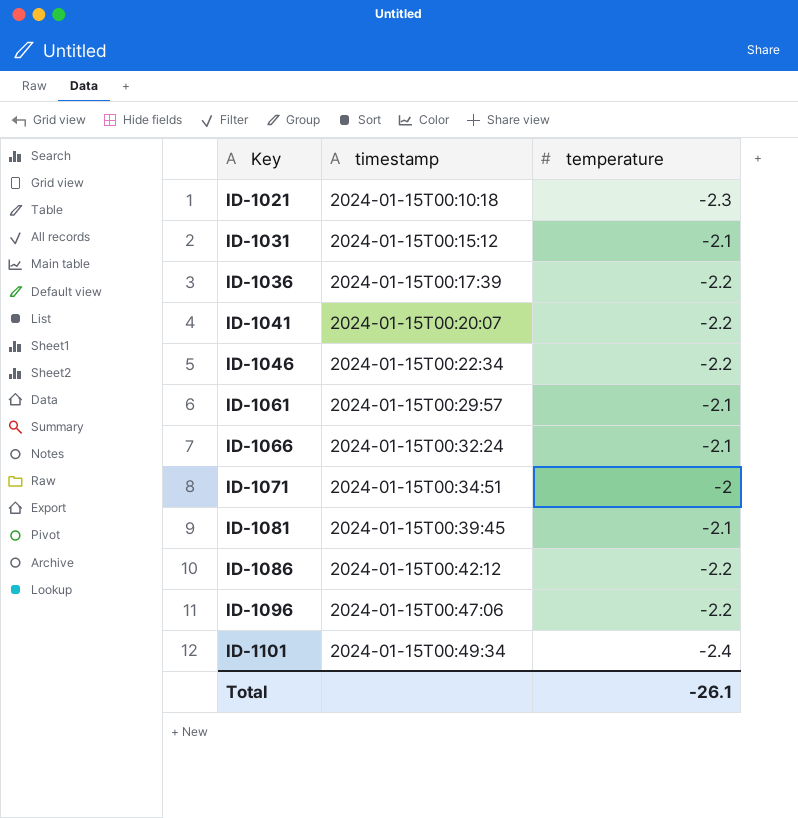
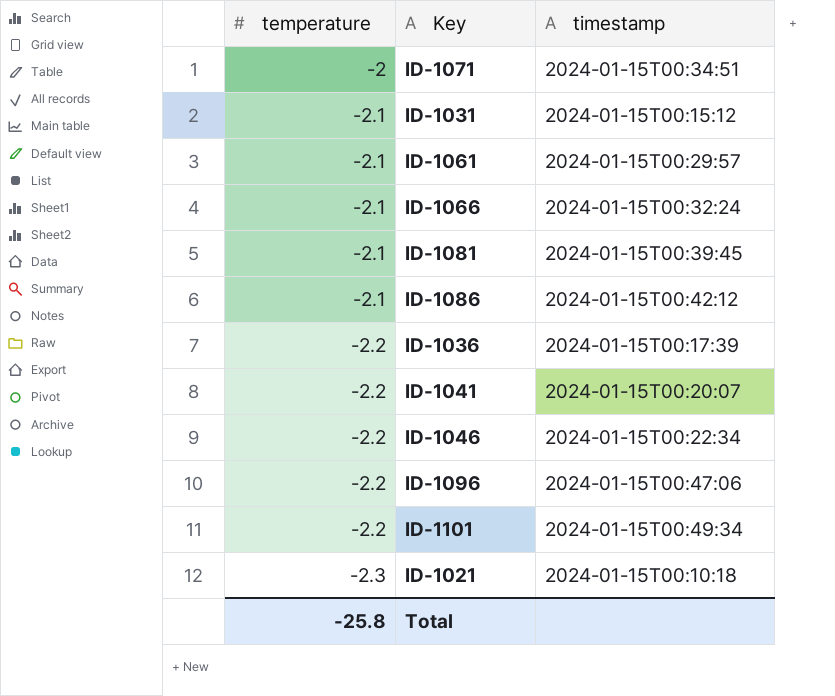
row order: Key ascending -> temperature descending
column temperature | position: 3 -> 1
ID-1086 | temperature: -2.2 -> -2.1
ID-1101 | temperature: -2.4 -> -2.2
Total | temperature: -26.1 -> -25.8

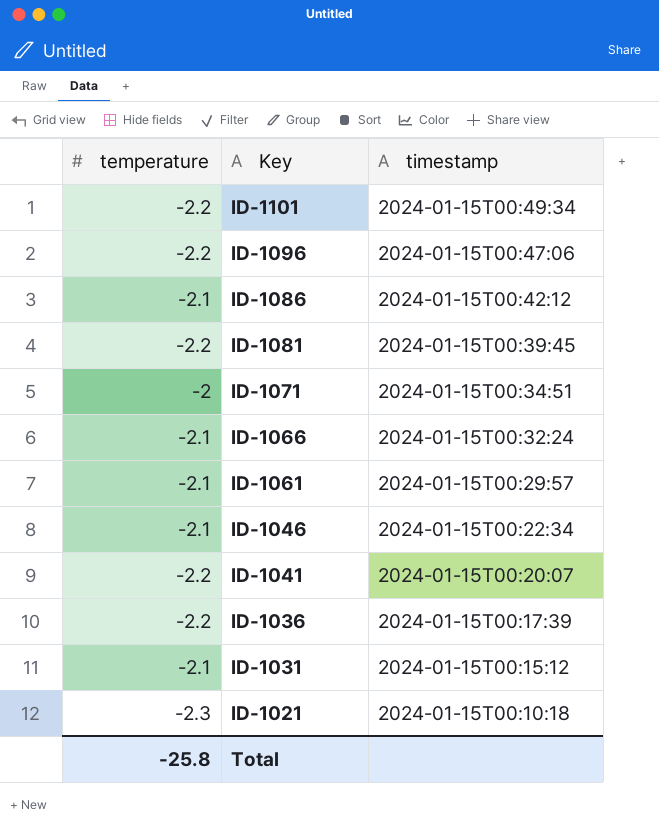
row order: temperature descending -> Key descending
ID-1081 | temperature: -2.1 -> -2.2
ID-1046 | temperature: -2.2 -> -2.1

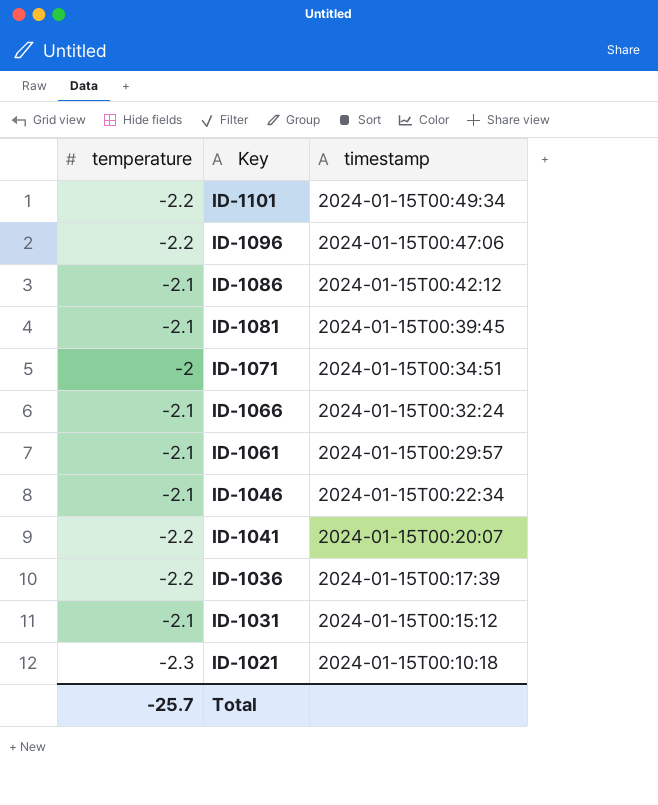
ID-1081 | temperature: -2.2 -> -2.1
Total | temperature: -25.8 -> -25.7

